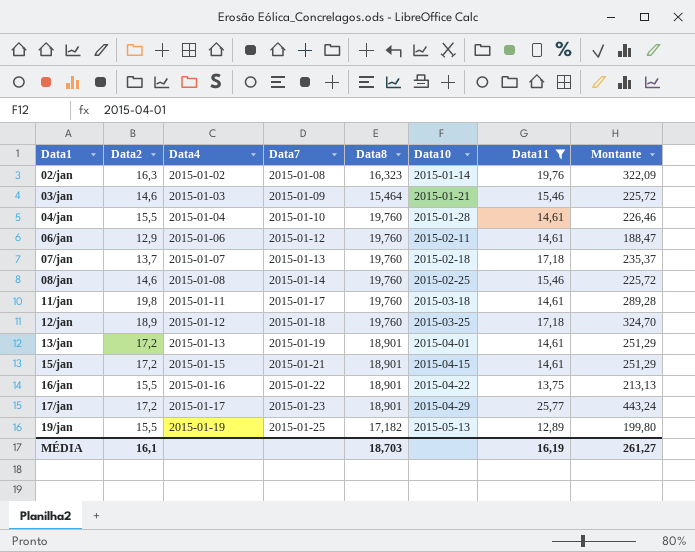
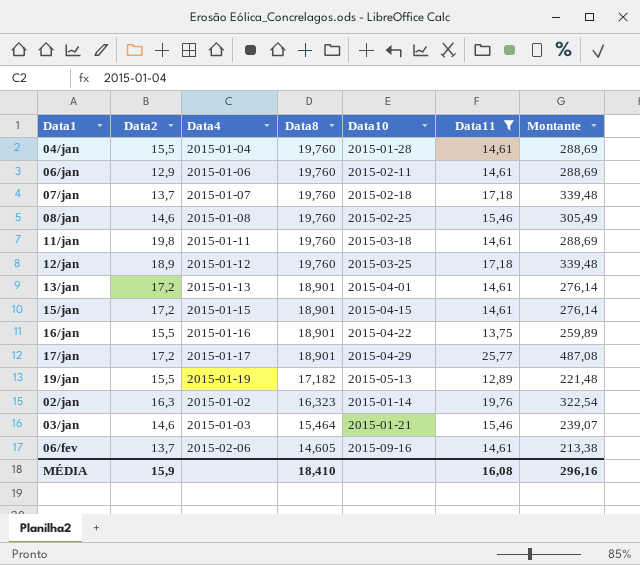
row order: Data1 ascending -> Data8 descending
column Data7 | position: 4 -> none
column Montante | formula: [Data2] * [Data11] -> [Data8] * [Data11]
row 06/fev: none -> 13,7 | 2015-02-06 | 14,605 | 2015-09-16 | 14,61 | 213,38
MÉDIA | Data2: 16,1 -> 15,9
MÉDIA | Data8: 18,703 -> 18,410
MÉDIA | Data11: 16,19 -> 16,08
MÉDIA | Montante: 261,27 -> 296,16

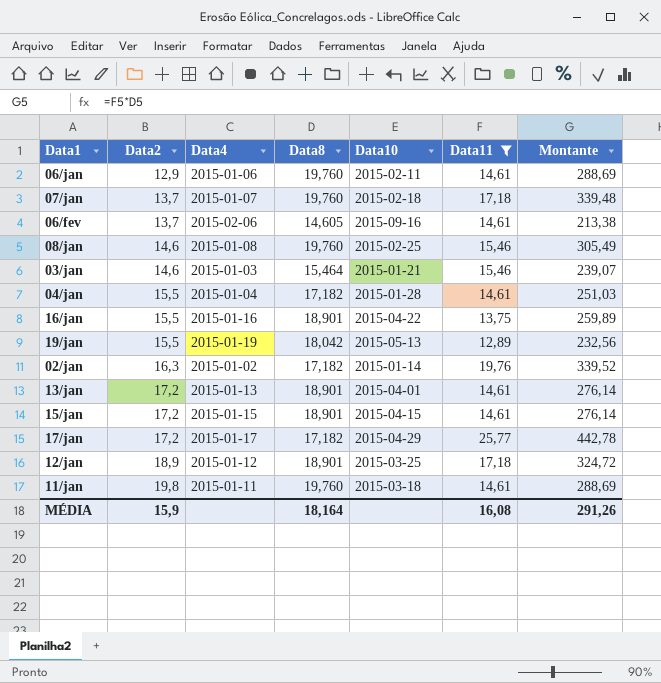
row order: Data8 descending -> Data2 ascending
04/jan | Data8: 19,760 -> 17,182
04/jan | Montante: 288,69 -> 251,03
19/jan | Data8: 17,182 -> 18,042
19/jan | Montante: 221,48 -> 232,56
02/jan | Data8: 16,323 -> 17,182
02/jan | Montante: 322,54 -> 339,52
17/jan | Data8: 18,901 -> 17,182
17/jan | Montante: 487,08 -> 442,78
12/jan | Data8: 19,760 -> 18,901
12/jan | Montante: 339,48 -> 324,72
MÉDIA | Data8: 18,410 -> 18,164
MÉDIA | Montante: 296,16 -> 291,26

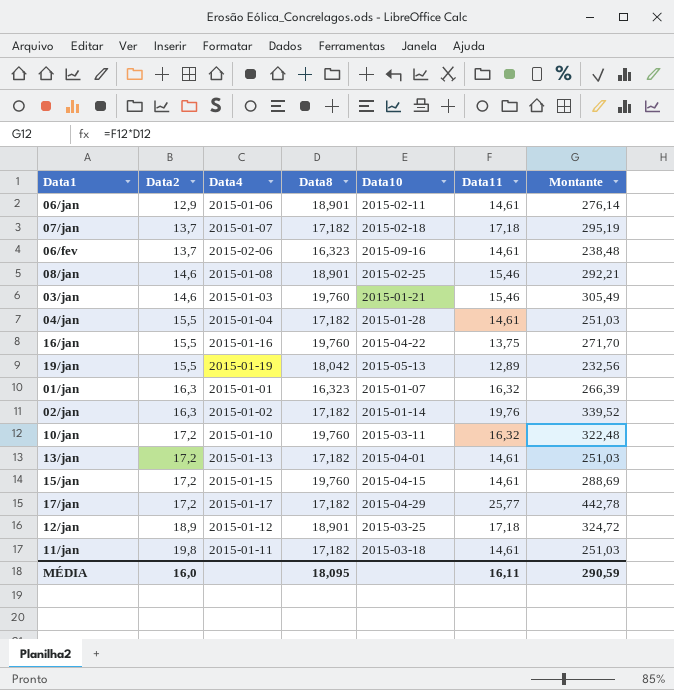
filter: Data11 != 16,32 -> none
06/jan | Data8: 19,760 -> 18,901
06/jan | Montante: 288,69 -> 276,14
07/jan | Data8: 19,760 -> 17,182
07/jan | Montante: 339,48 -> 295,19
06/fev | Data8: 14,605 -> 16,323
06/fev | Montante: 213,38 -> 238,48
08/jan | Data8: 19,760 -> 18,901
08/jan | Montante: 305,49 -> 292,21
03/jan | Data8: 15,464 -> 19,760
03/jan | Montante: 239,07 -> 305,49
16/jan | Data8: 18,901 -> 19,760
16/jan | Montante: 259,89 -> 271,70
13/jan | Data8: 18,901 -> 17,182
13/jan | Montante: 276,14 -> 251,03
15/jan | Data8: 18,901 -> 19,760
15/jan | Montante: 276,14 -> 288,69
11/jan | Data8: 19,760 -> 17,182
11/jan | Montante: 288,69 -> 251,03
MÉDIA | Data2: 15,9 -> 16,0
MÉDIA | Data8: 18,164 -> 18,095
MÉDIA | Data11: 16,08 -> 16,11
MÉDIA | Montante: 291,26 -> 290,59

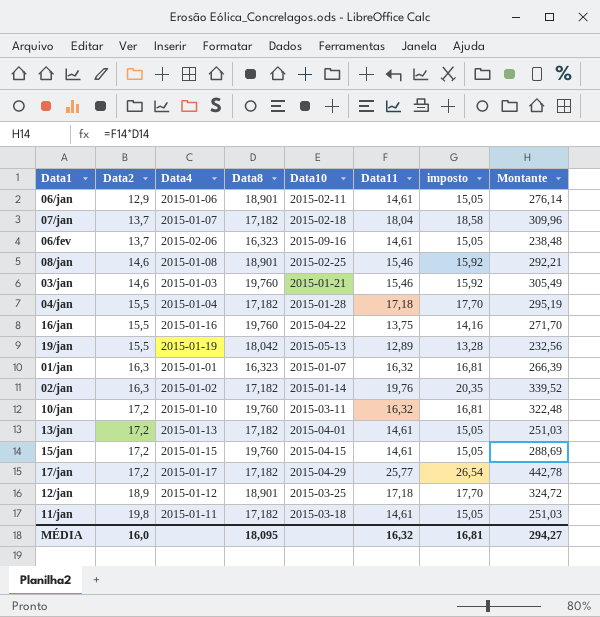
column imposto | formula: none -> [Data11] * 1,03
07/jan | Data11: 17,18 -> 18,04
07/jan | Montante: 295,19 -> 309,96
04/jan | Data11: 14,61 -> 17,18
04/jan | Montante: 251,03 -> 295,19
MÉDIA | Data11: 16,11 -> 16,32
MÉDIA | Montante: 290,59 -> 294,27

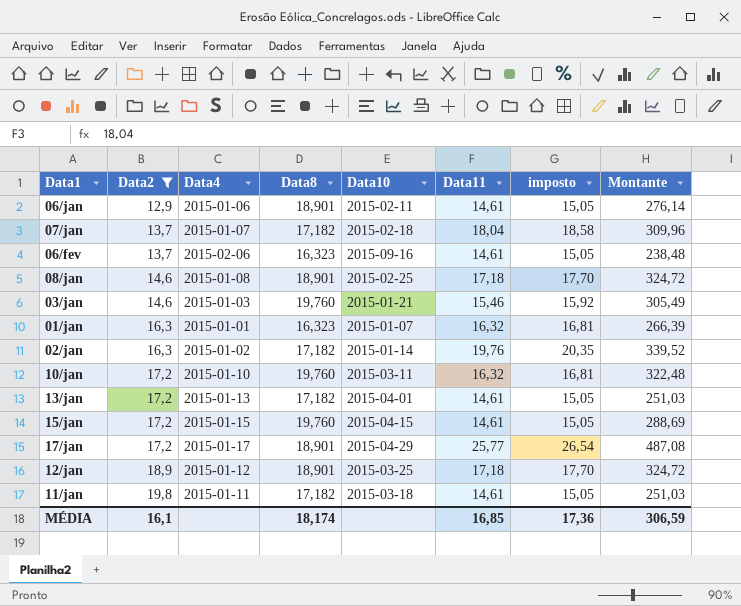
filter: none -> Data2 != 15,5
08/jan | Data11: 15,46 -> 17,18
08/jan | imposto: 15,92 -> 17,70
08/jan | Montante: 292,21 -> 324,72
17/jan | Data8: 17,182 -> 18,901
17/jan | Montante: 442,78 -> 487,08
MÉDIA | Data2: 16,0 -> 16,1
MÉDIA | Data8: 18,095 -> 18,174
MÉDIA | Data11: 16,32 -> 16,85
MÉDIA | imposto: 16,81 -> 17,36
MÉDIA | Montante: 294,27 -> 306,59

